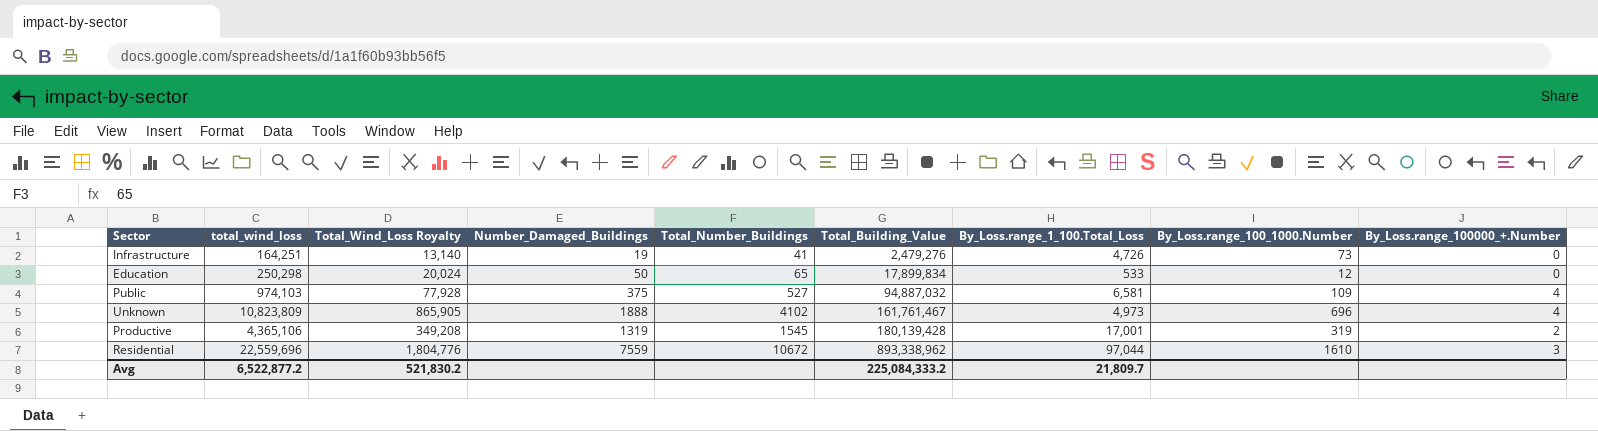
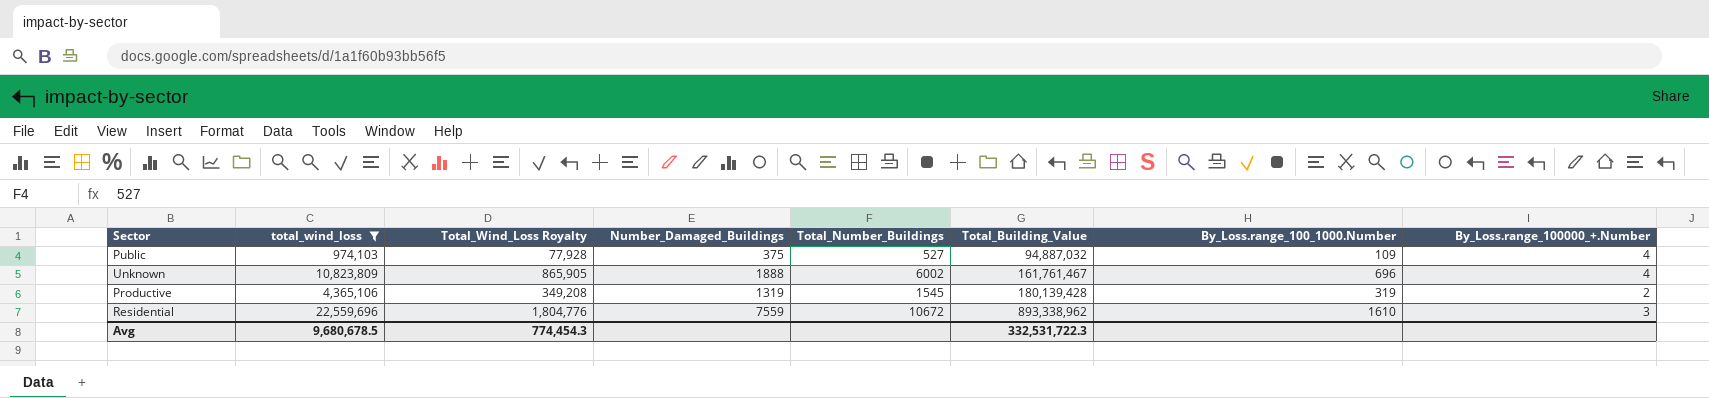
filter: none -> total_wind_loss >= 974,103
column By_Loss.range_1_100.Total_Loss | position: 7 -> none
Unknown | Total_Number_Buildings: 4102 -> 6002
Avg | total_wind_loss: 6,522,877.2 -> 9,680,678.5
Avg | Total_Wind_Loss Royalty: 521,830.2 -> 774,454.3
Avg | Total_Building_Value: 225,084,333.2 -> 332,531,722.3

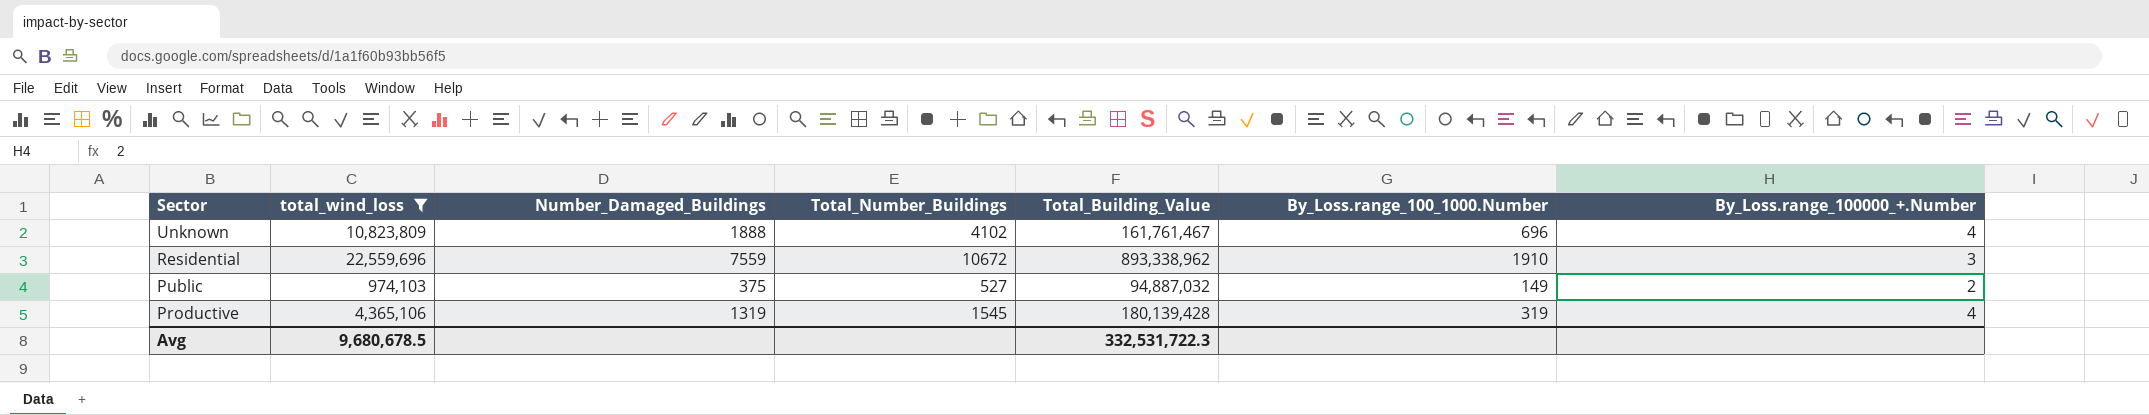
row order: Total_Building_Value ascending -> Sector descending
column Total_Wind_Loss Royalty | formula: [total_wind_loss] * 0.08 -> none
Unknown | Total_Number_Buildings: 6002 -> 4102
Residential | By_Loss.range_100_1000.Number: 1610 -> 1910
Public | By_Loss.range_100_1000.Number: 109 -> 149
Public | By_Loss.range_100000_+.Number: 4 -> 2
Productive | By_Loss.range_100000_+.Number: 2 -> 4

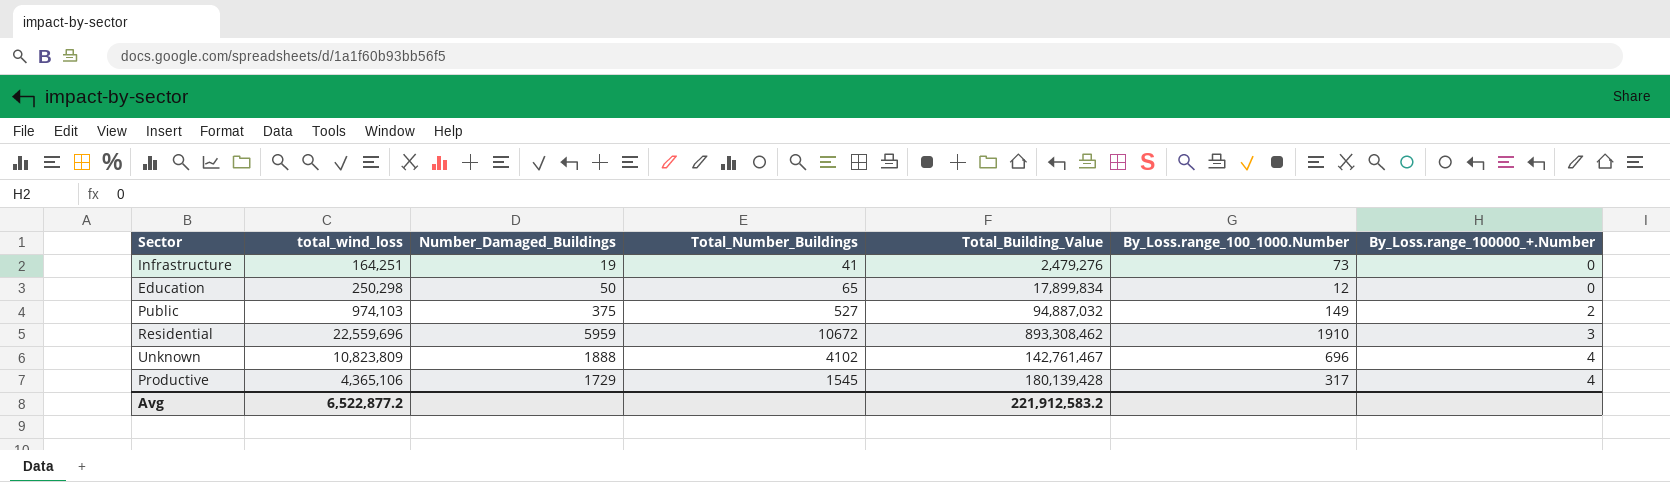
filter: total_wind_loss >= 974,103 -> none
row order: Sector descending -> By_Loss.range_100000_+.Number ascending
Residential | Number_Damaged_Buildings: 7559 -> 5959
Residential | Total_Building_Value: 893,338,962 -> 893,308,462
Unknown | Total_Building_Value: 161,761,467 -> 142,761,467
Productive | Number_Damaged_Buildings: 1319 -> 1729
Productive | By_Loss.range_100_1000.Number: 319 -> 317
Avg | total_wind_loss: 9,680,678.5 -> 6,522,877.2
Avg | Total_Building_Value: 332,531,722.3 -> 221,912,583.2

